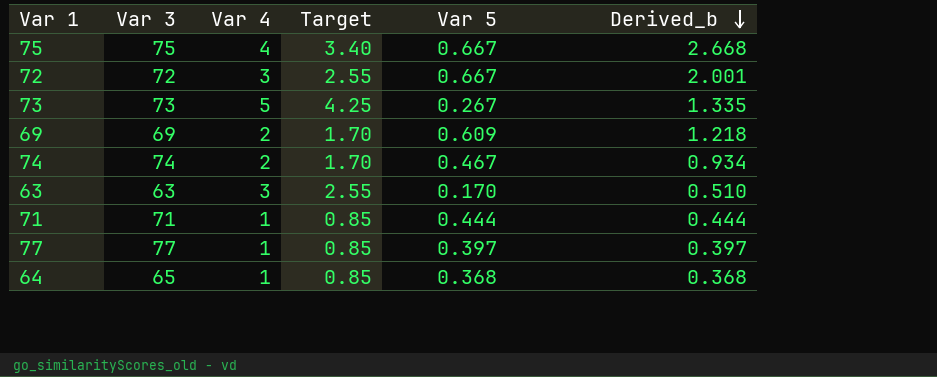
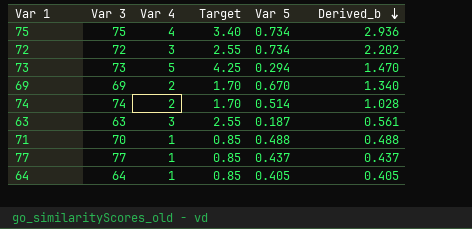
75 | Var 5: 0.667 -> 0.734
75 | Derived_b: 2.668 -> 2.936
72 | Var 5: 0.667 -> 0.734
72 | Derived_b: 2.001 -> 2.202
73 | Var 5: 0.267 -> 0.294
73 | Derived_b: 1.335 -> 1.470
69 | Var 5: 0.609 -> 0.670
69 | Derived_b: 1.218 -> 1.340
74 | Var 5: 0.467 -> 0.514
74 | Derived_b: 0.934 -> 1.028
63 | Var 5: 0.170 -> 0.187
63 | Derived_b: 0.510 -> 0.561
71 | Var 3: 71 -> 70
71 | Var 5: 0.444 -> 0.488
71 | Derived_b: 0.444 -> 0.488
77 | Var 5: 0.397 -> 0.437
77 | Derived_b: 0.397 -> 0.437
64 | Var 3: 65 -> 64
64 | Var 5: 0.368 -> 0.405
64 | Derived_b: 0.368 -> 0.405

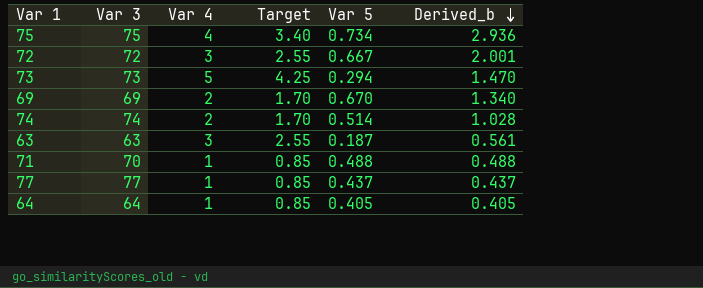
72 | Var 5: 0.734 -> 0.667
72 | Derived_b: 2.202 -> 2.001

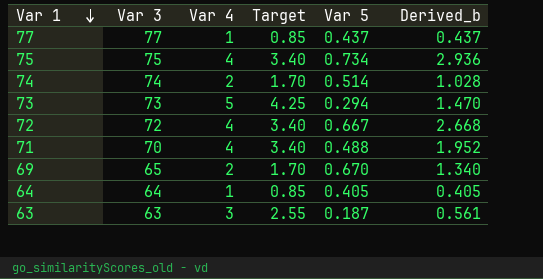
row order: Derived_b descending -> Var 1 descending
72 | Var 4: 3 -> 4
72 | Target: 2.55 -> 3.40
72 | Derived_b: 2.001 -> 2.668
71 | Var 4: 1 -> 4
71 | Target: 0.85 -> 3.40
71 | Derived_b: 0.488 -> 1.952
69 | Var 3: 69 -> 65

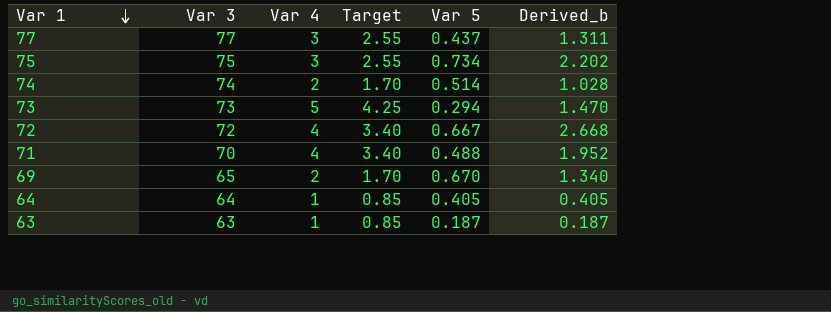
77 | Var 4: 1 -> 3
77 | Target: 0.85 -> 2.55
77 | Derived_b: 0.437 -> 1.311
75 | Var 4: 4 -> 3
75 | Target: 3.40 -> 2.55
75 | Derived_b: 2.936 -> 2.202
63 | Var 4: 3 -> 1
63 | Target: 2.55 -> 0.85
63 | Derived_b: 0.561 -> 0.187

